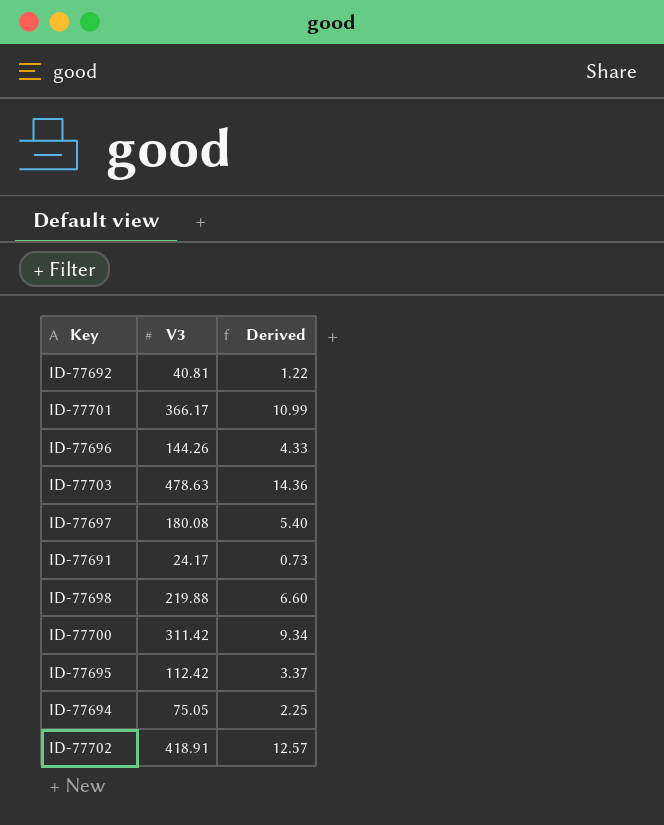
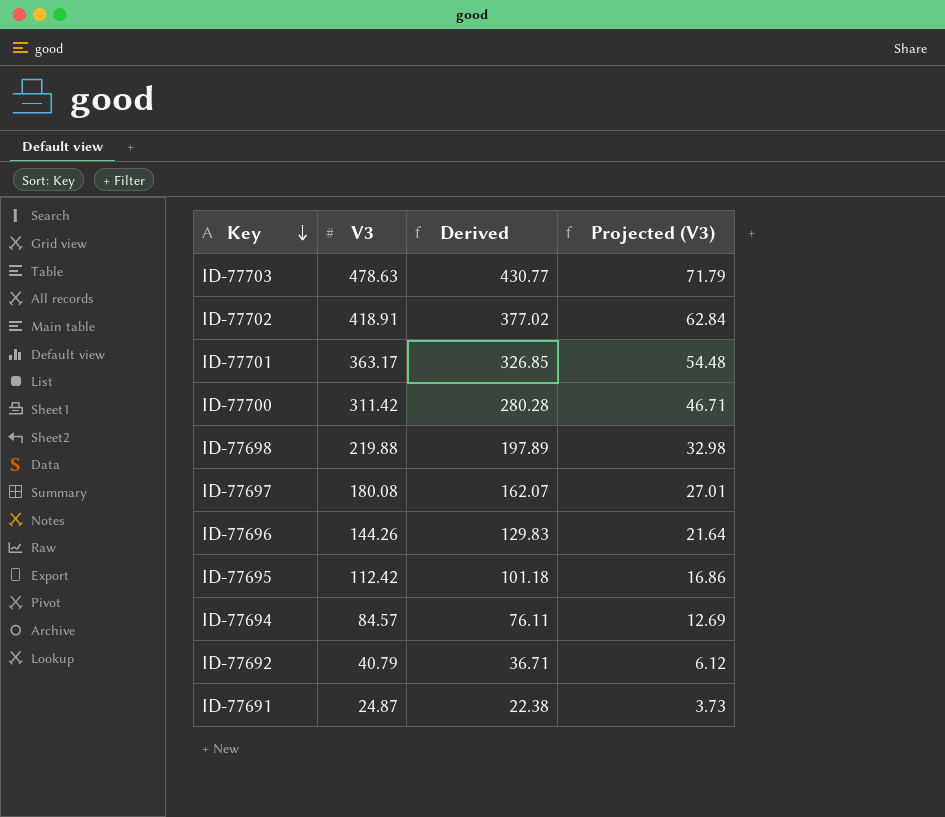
row order: none -> Key descending
column Derived | formula: [V3] * 0.03 -> [V3] * 0.9
column Projected (V3) | formula: none -> [V3] * 0.15
ID-77701 | V3: 366.17 -> 363.17
ID-77694 | V3: 75.05 -> 84.57
ID-77692 | V3: 40.81 -> 40.79
ID-77691 | V3: 24.17 -> 24.87

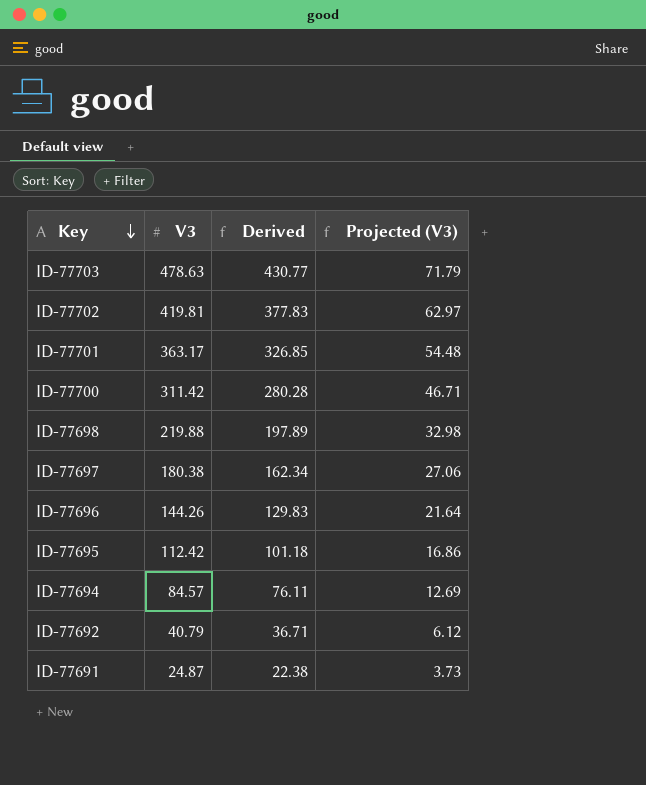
ID-77702 | V3: 418.91 -> 419.81
ID-77702 | Derived: 377.02 -> 377.83
ID-77702 | Projected (V3): 62.84 -> 62.97
ID-77697 | V3: 180.08 -> 180.38
ID-77697 | Derived: 162.07 -> 162.34
ID-77697 | Projected (V3): 27.01 -> 27.06

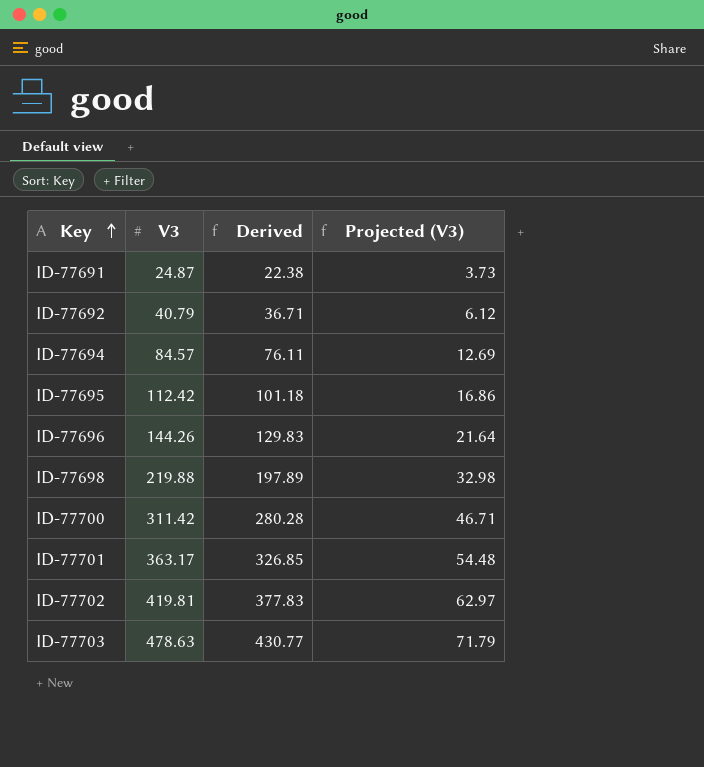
row order: Key descending -> Key ascending
row ID-77697: 180.38 | 162.34 | 27.06 -> none

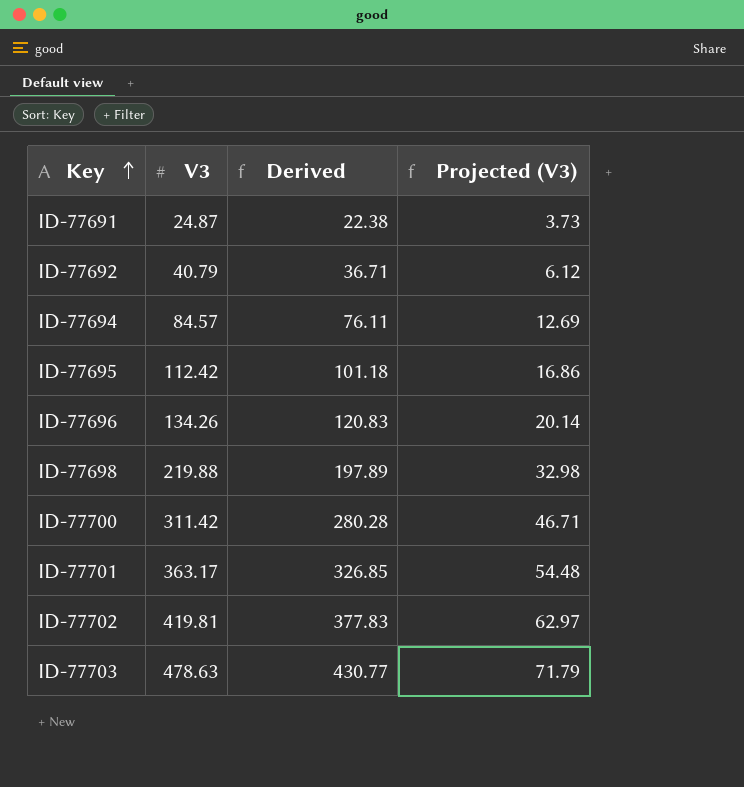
ID-77696 | V3: 144.26 -> 134.26
ID-77696 | Derived: 129.83 -> 120.83
ID-77696 | Projected (V3): 21.64 -> 20.14

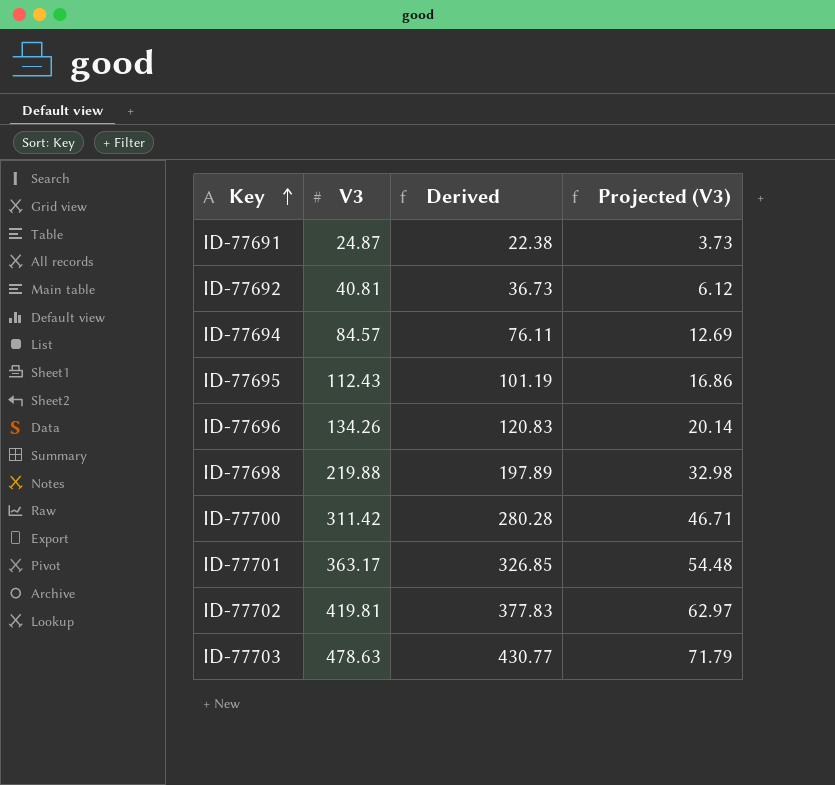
ID-77692 | V3: 40.79 -> 40.81
ID-77692 | Derived: 36.71 -> 36.73
ID-77695 | V3: 112.42 -> 112.43
ID-77695 | Derived: 101.18 -> 101.19

